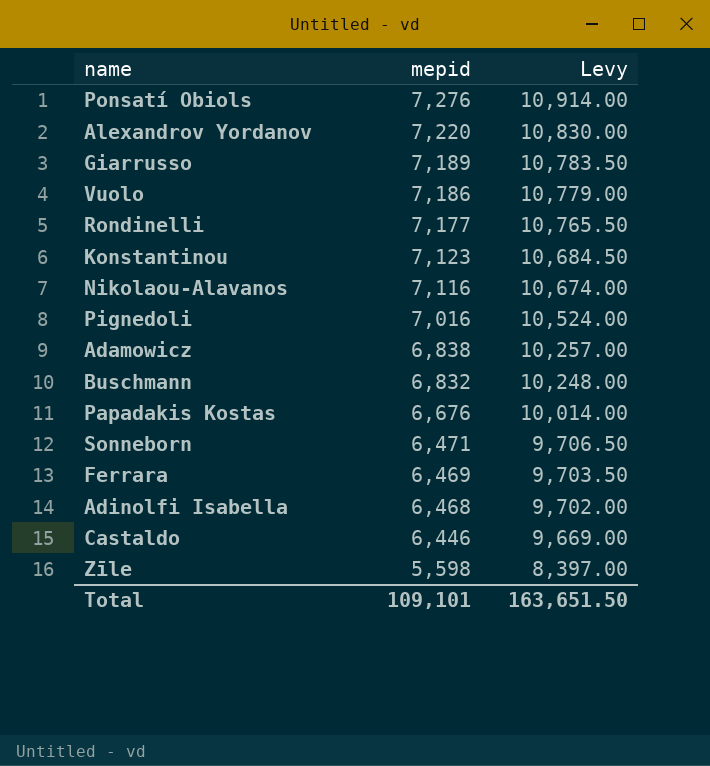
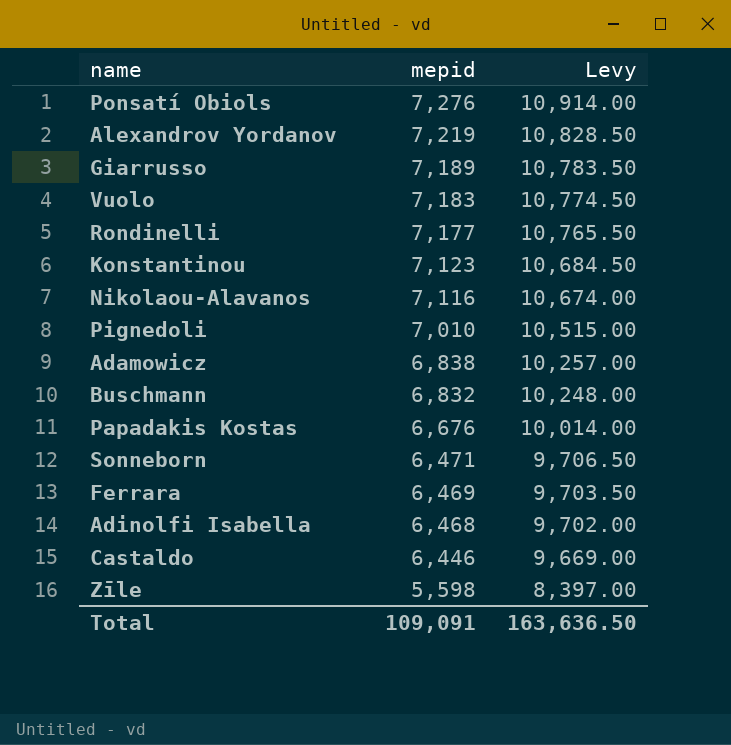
Alexandrov Yordanov | mepid: 7,220 -> 7,219
Alexandrov Yordanov | Levy: 10,830.00 -> 10,828.50
Vuolo | mepid: 7,186 -> 7,183
Vuolo | Levy: 10,779.00 -> 10,774.50
Pignedoli | mepid: 7,016 -> 7,010
Pignedoli | Levy: 10,524.00 -> 10,515.00
Total | mepid: 109,101 -> 109,091
Total | Levy: 163,651.50 -> 163,636.50

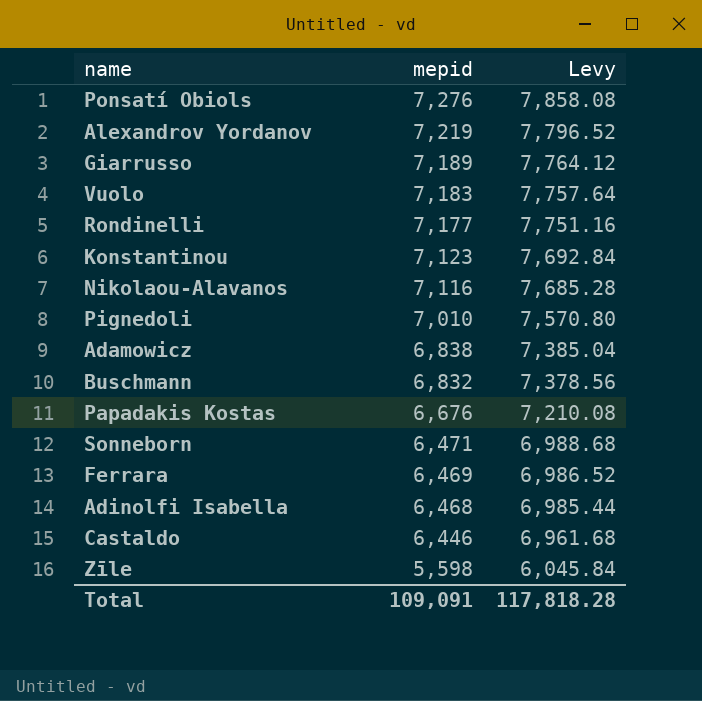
column Levy | formula: [mepid] * 1.5 -> [mepid] * 1.08
Total | Levy: 163,636.50 -> 117,818.28

